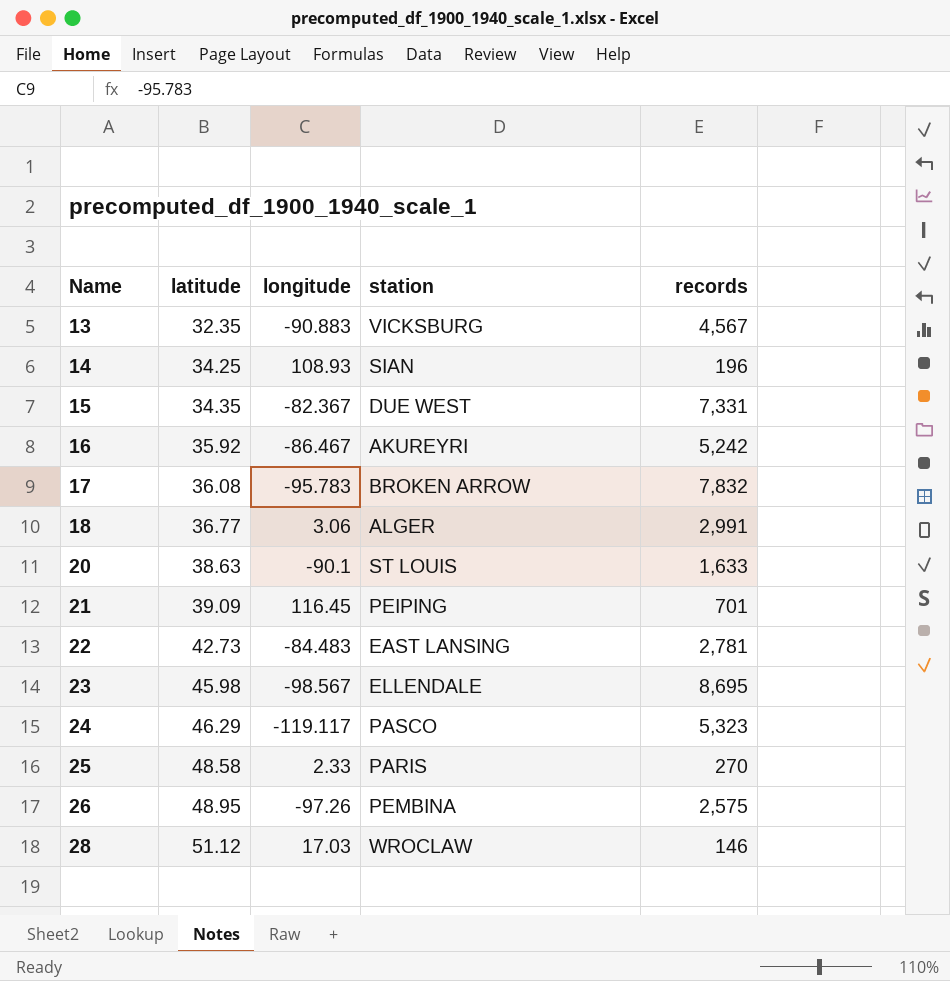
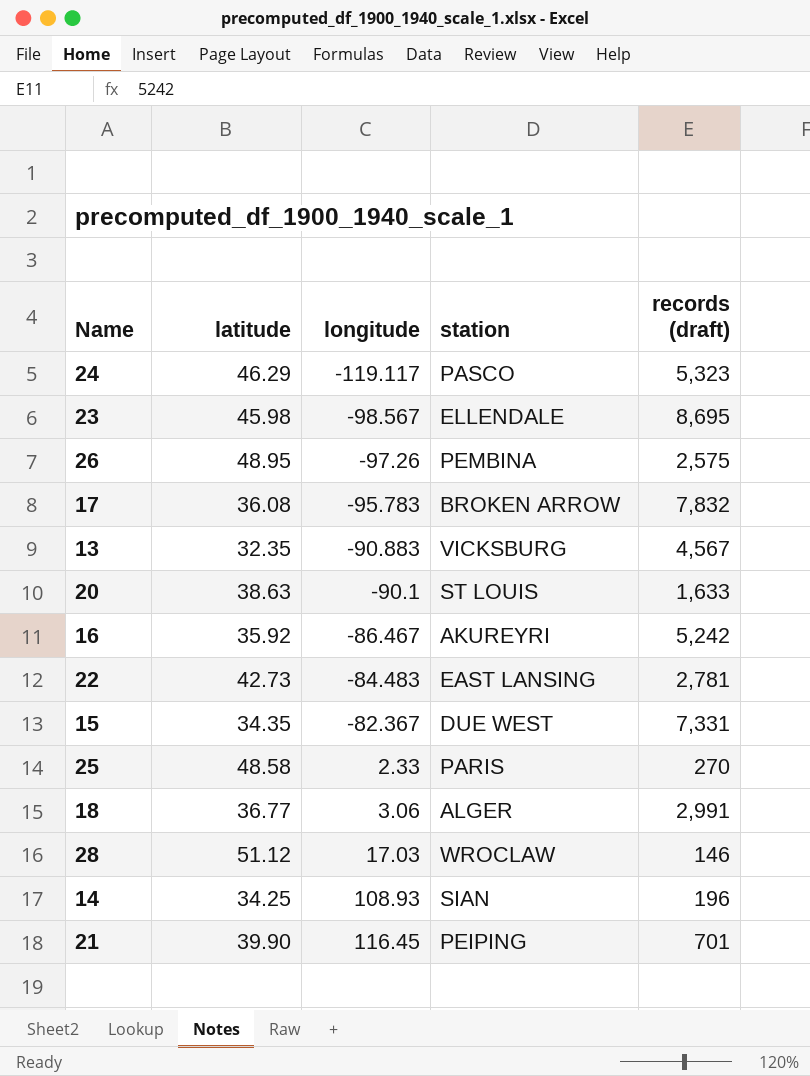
row order: Name ascending -> longitude ascending
column name: records -> records (draft)
21 | latitude: 39.09 -> 39.90

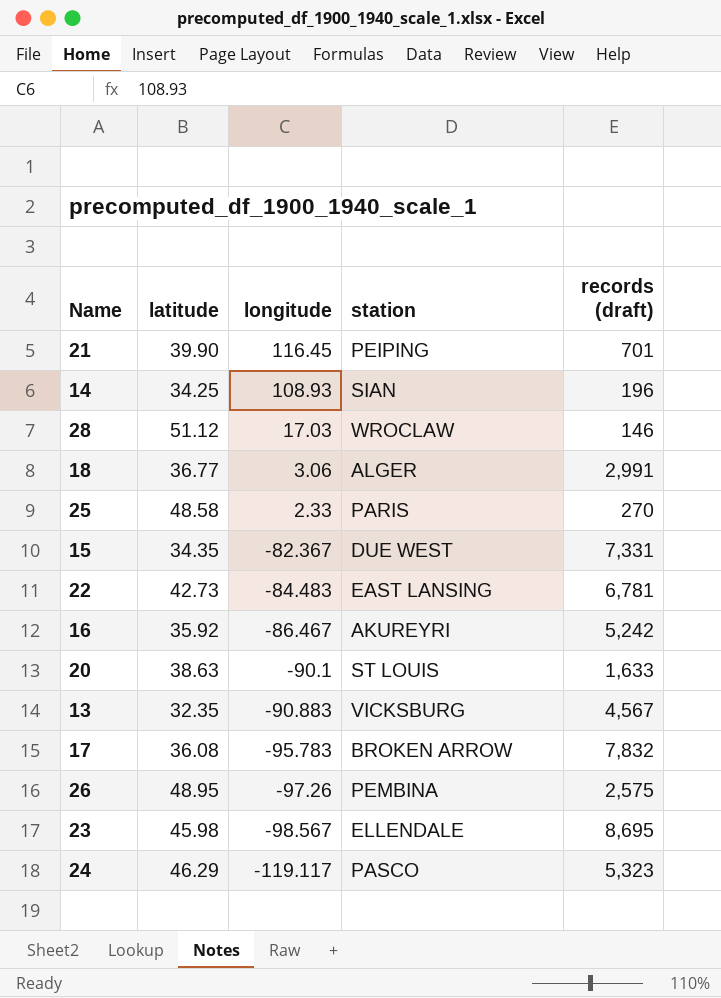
row order: longitude ascending -> longitude descending
22 | records (draft): 2,781 -> 6,781

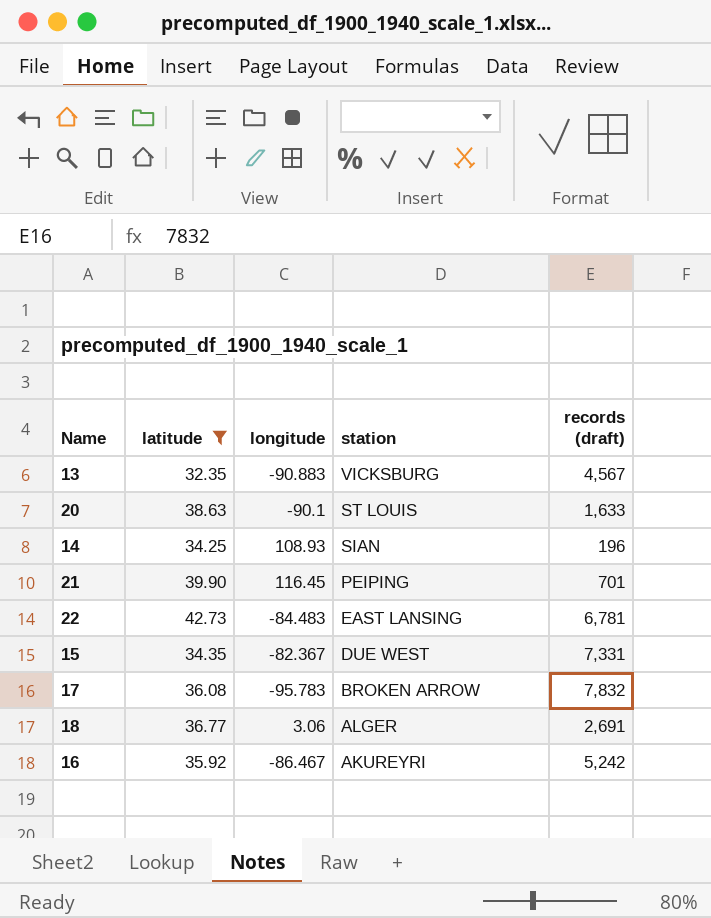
filter: none -> latitude <= 42.73
row order: longitude descending -> station descending
18 | records (draft): 2,991 -> 2,691

